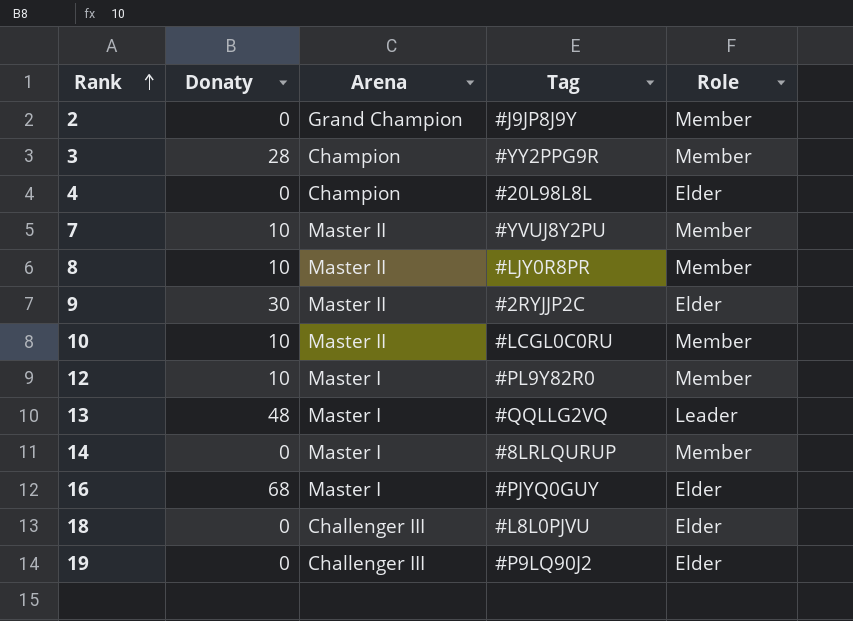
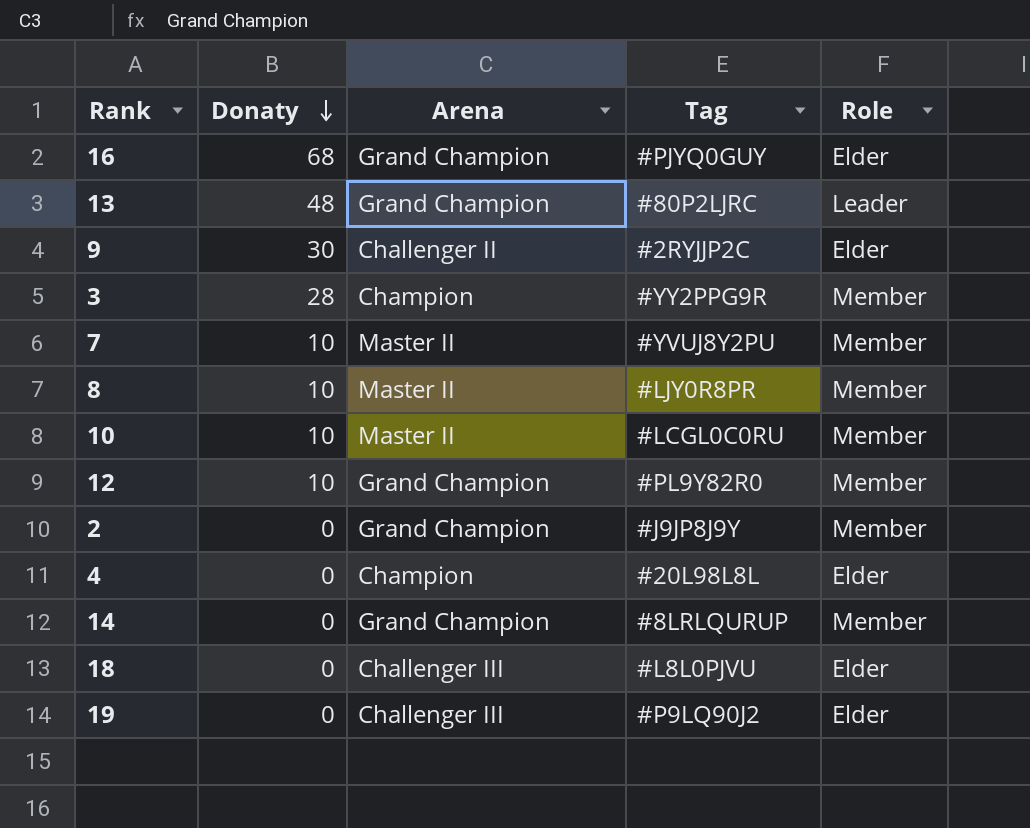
row order: Rank ascending -> Donaty descending
16 | Arena: Master I -> Grand Champion
13 | Arena: Master I -> Grand Champion
13 | Tag: #QQLLG2VQ -> #80P2LJRC
9 | Arena: Master II -> Challenger II
12 | Arena: Master I -> Grand Champion
14 | Arena: Master I -> Grand Champion

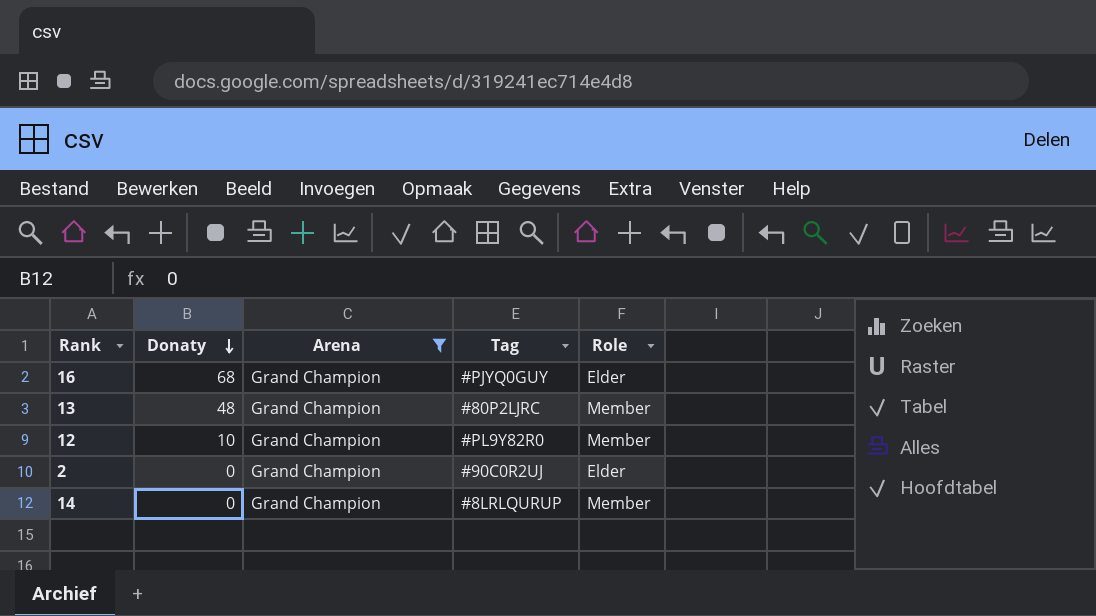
filter: none -> Arena = Grand Champion
13 | Role: Leader -> Member
2 | Tag: #J9JP8J9Y -> #90C0R2UJ
2 | Role: Member -> Elder

